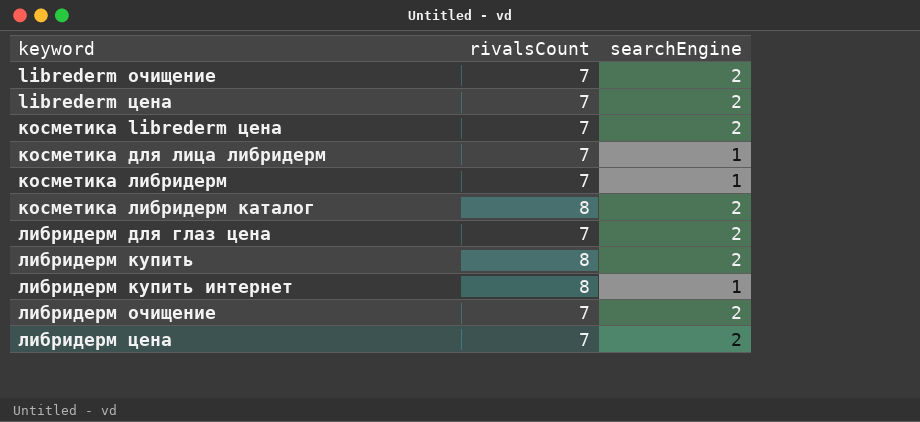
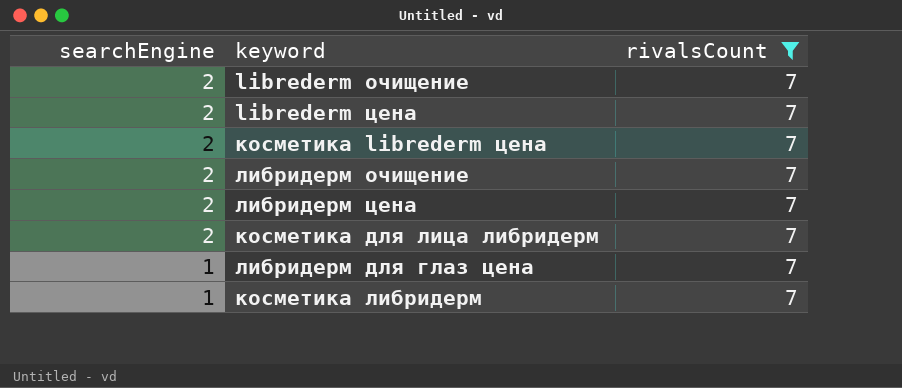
filter: none -> rivalsCount = 7
row order: keyword ascending -> searchEngine descending
column searchEngine | position: 3 -> 1
косметика для лица либридерм | searchEngine: 1 -> 2
либридерм для глаз цена | searchEngine: 2 -> 1

